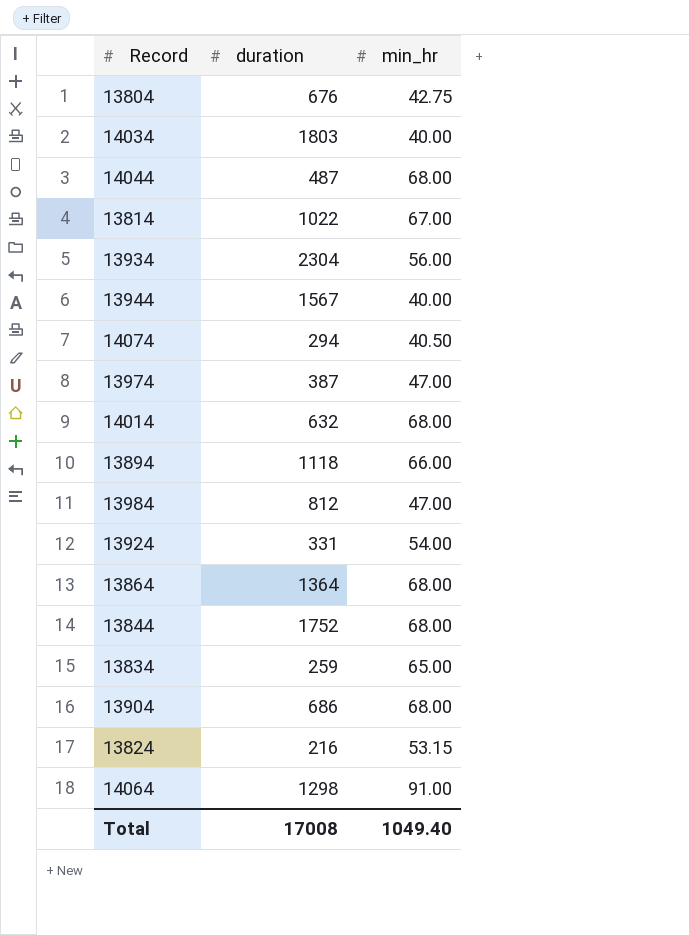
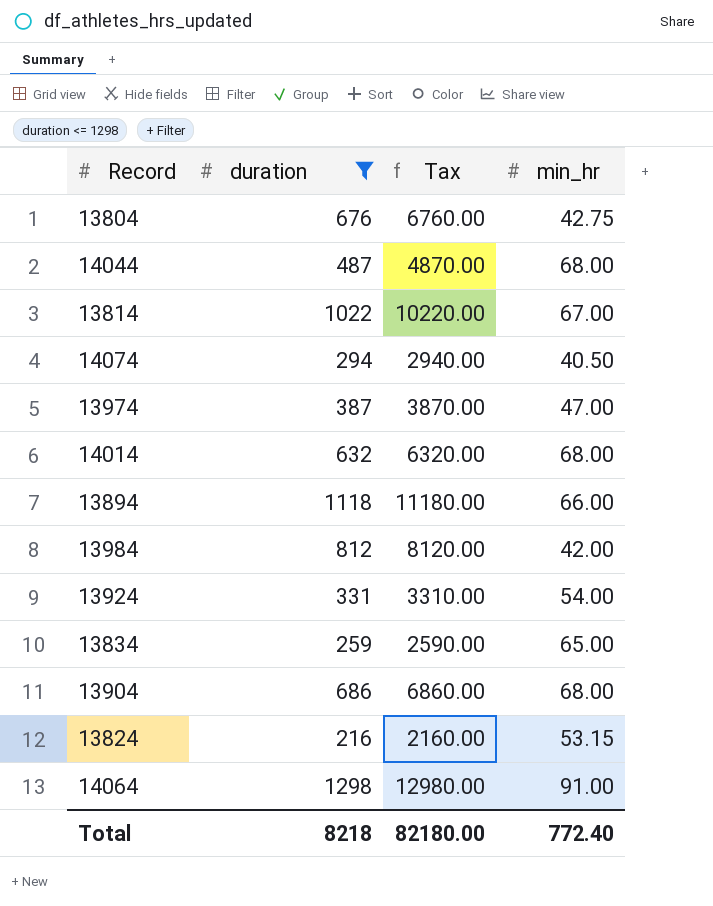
filter: none -> duration <= 1298
column Tax | formula: none -> [duration] * 10
13984 | min_hr: 47.00 -> 42.00
Total | duration: 17008 -> 8218
Total | min_hr: 1049.40 -> 772.40

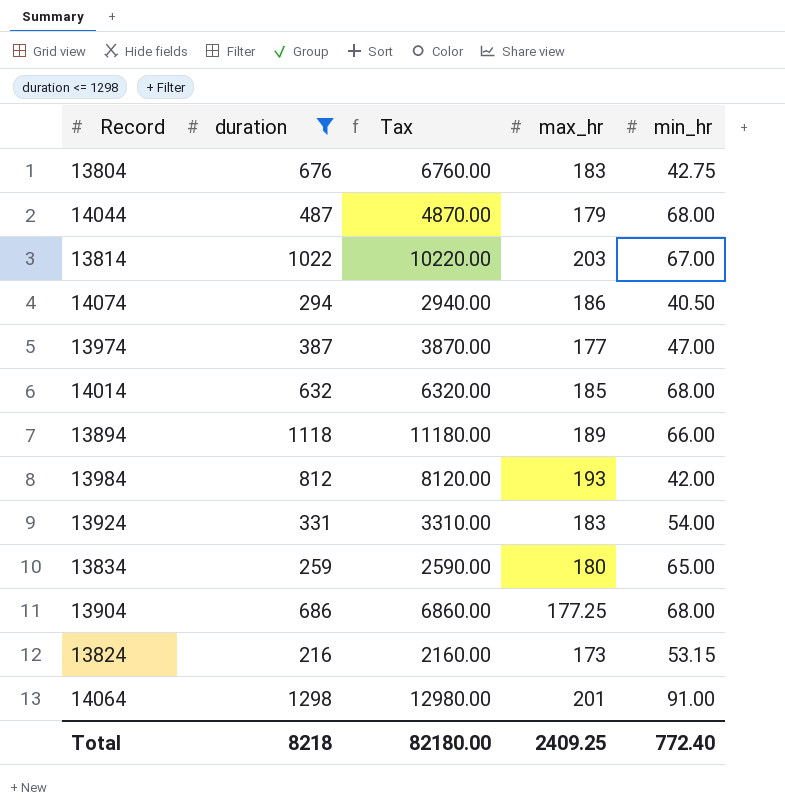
column max_hr | position: none -> 4

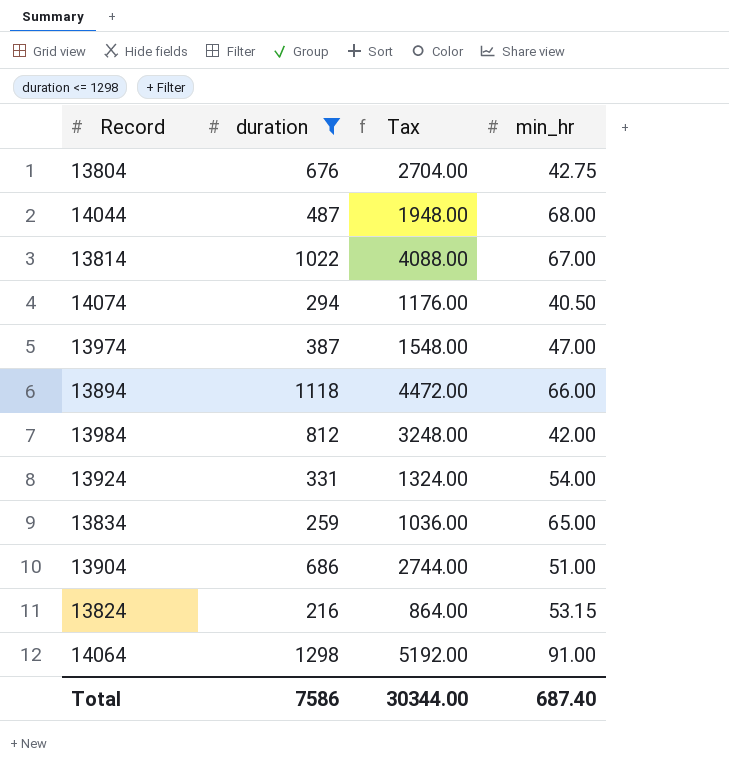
column max_hr | position: 4 -> none
column Tax | formula: [duration] * 10 -> [duration] * 4
row 14014: 632 | 6320.00 | 185 | 68.00 -> none
13904 | min_hr: 68.00 -> 51.00
Total | duration: 8218 -> 7586
Total | Tax: 82180.00 -> 30344.00
Total | min_hr: 772.40 -> 687.40

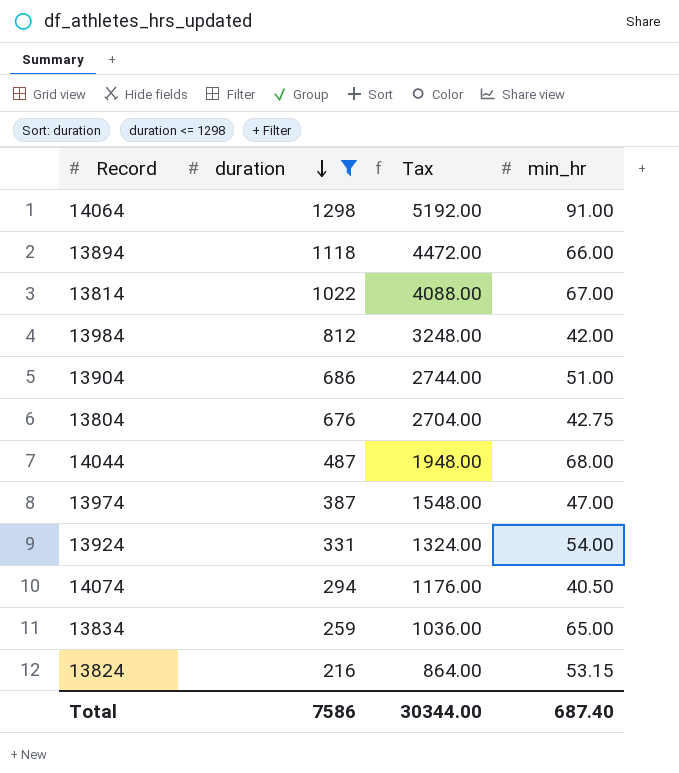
row order: none -> duration descending

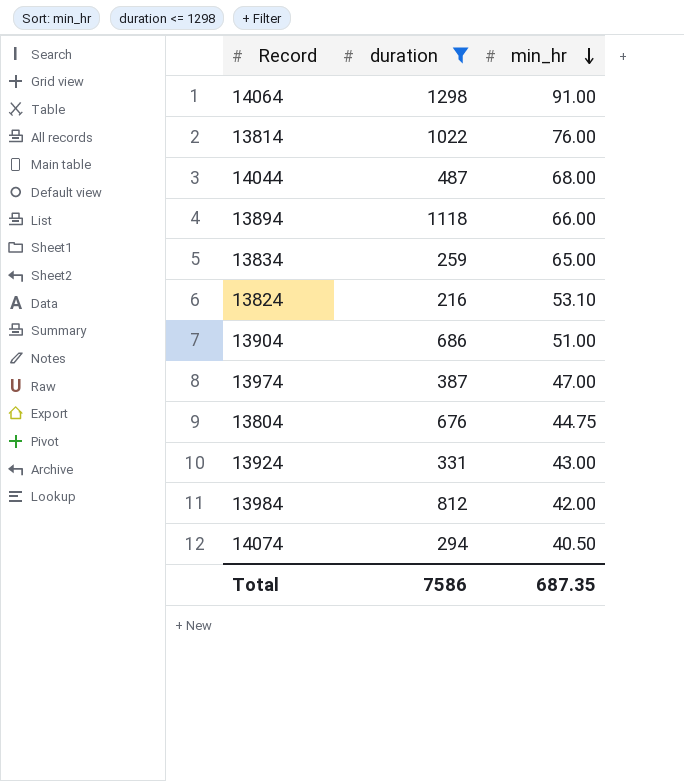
row order: duration descending -> min_hr descending
column Tax | formula: [duration] * 4 -> none
13814 | min_hr: 67.00 -> 76.00
13824 | min_hr: 53.15 -> 53.10
13804 | min_hr: 42.75 -> 44.75
13924 | min_hr: 54.00 -> 43.00
Total | min_hr: 687.40 -> 687.35

